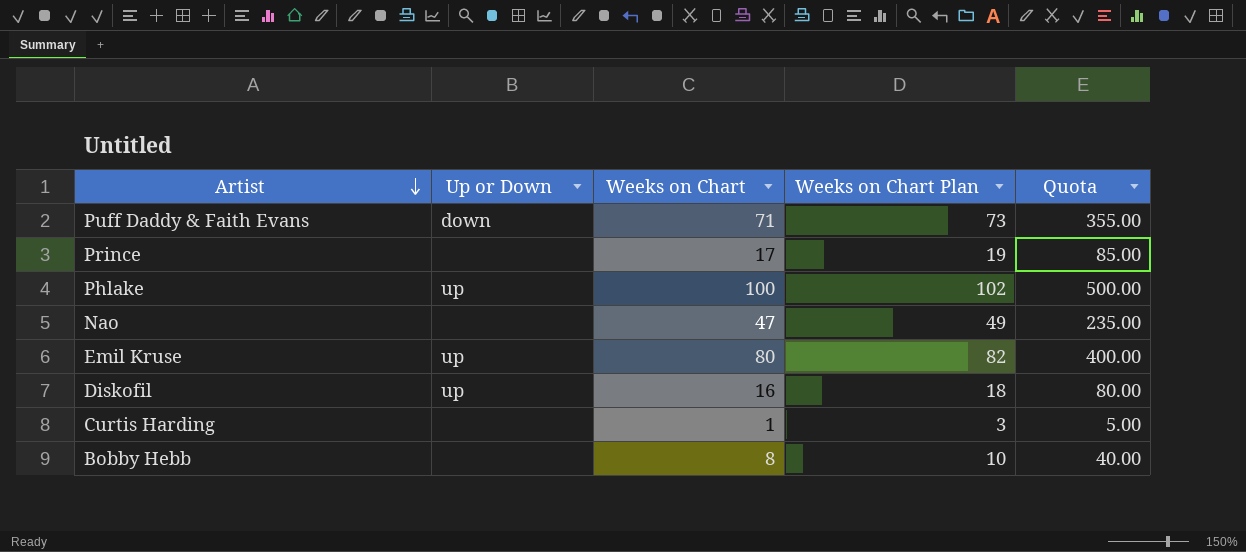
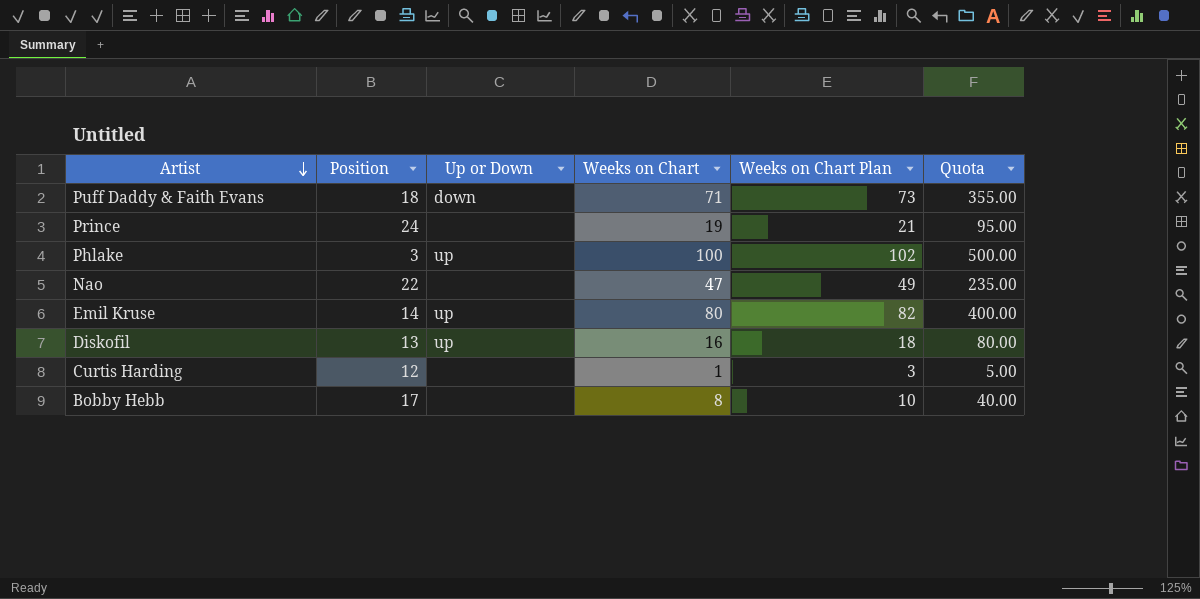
column Position | position: none -> 2
Prince | Weeks on Chart: 17 -> 19
Prince | Weeks on Chart Plan: 19 -> 21
Prince | Quota: 85.00 -> 95.00

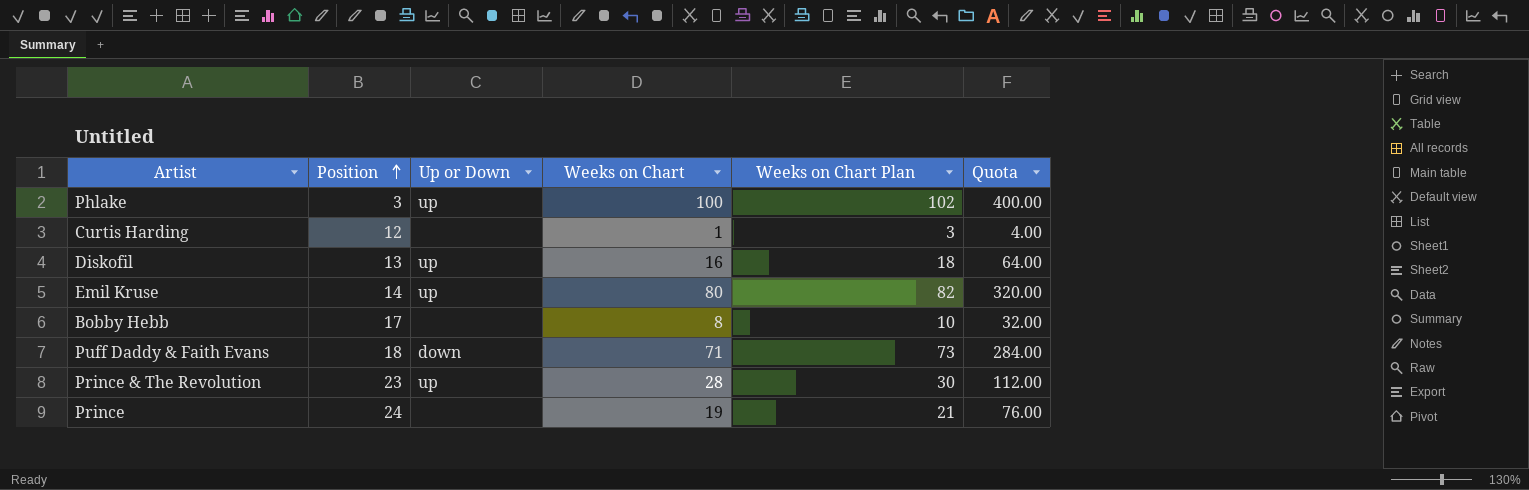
row order: Artist descending -> Position ascending
column Quota | formula: [Weeks on Chart] * 5 -> [Weeks on Chart] * 4
row Nao: 22 | none | 47 | 49 | 235.00 -> none
row Prince & The Revolution: none -> 23 | up | 28 | 30 | 112.00

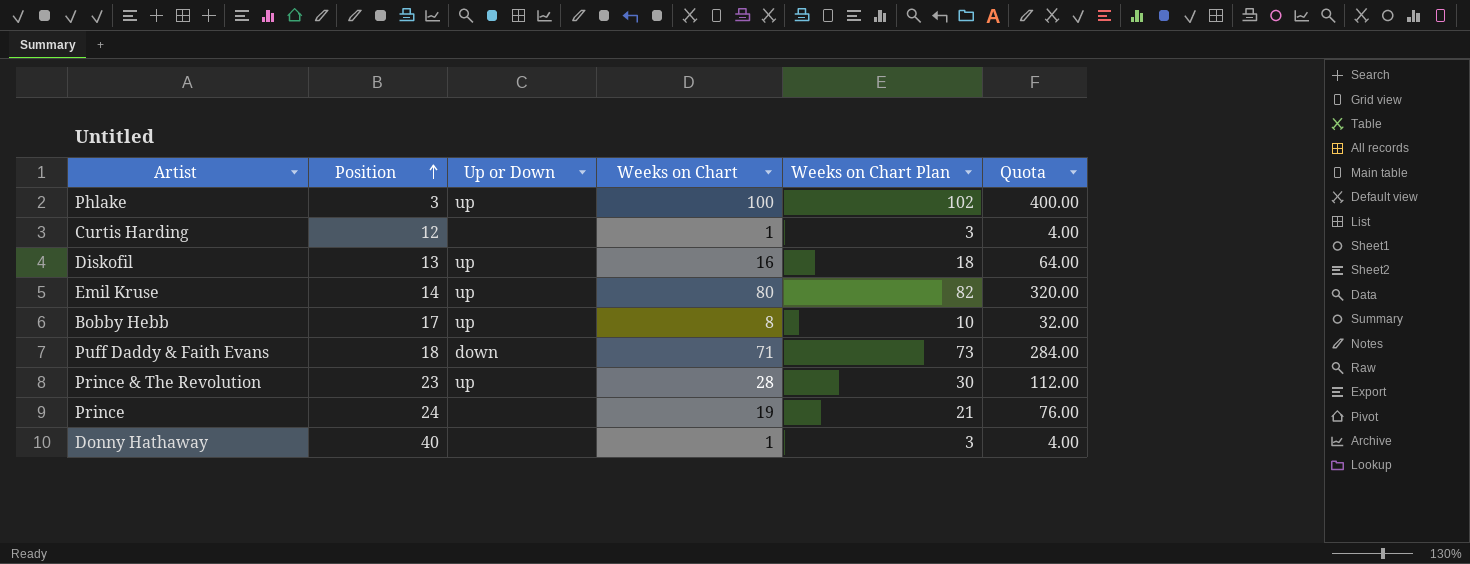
Bobby Hebb | Up or Down: none -> up
row Donny Hathaway: none -> 40 | none | 1 | 3 | 4.00

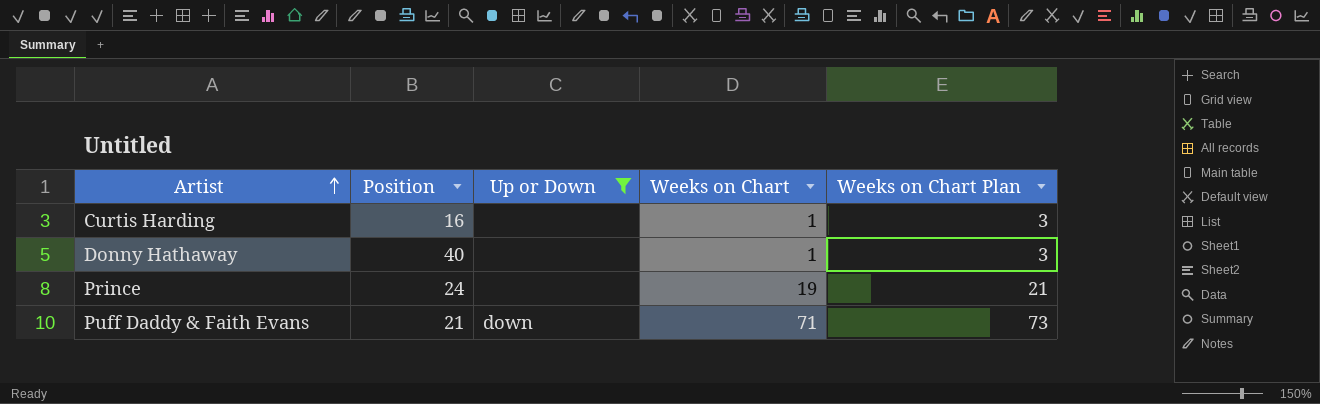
filter: none -> Up or Down != up
row order: Position ascending -> Artist ascending
column Quota | formula: [Weeks on Chart] * 4 -> none
Curtis Harding | Position: 12 -> 16
Puff Daddy & Faith Evans | Position: 18 -> 21

